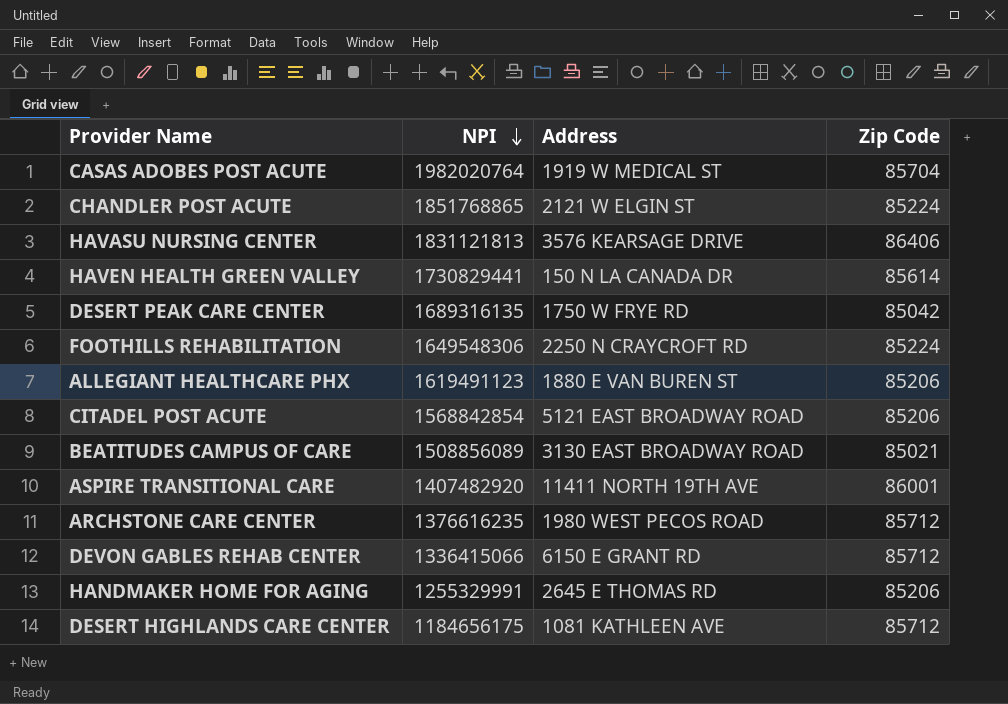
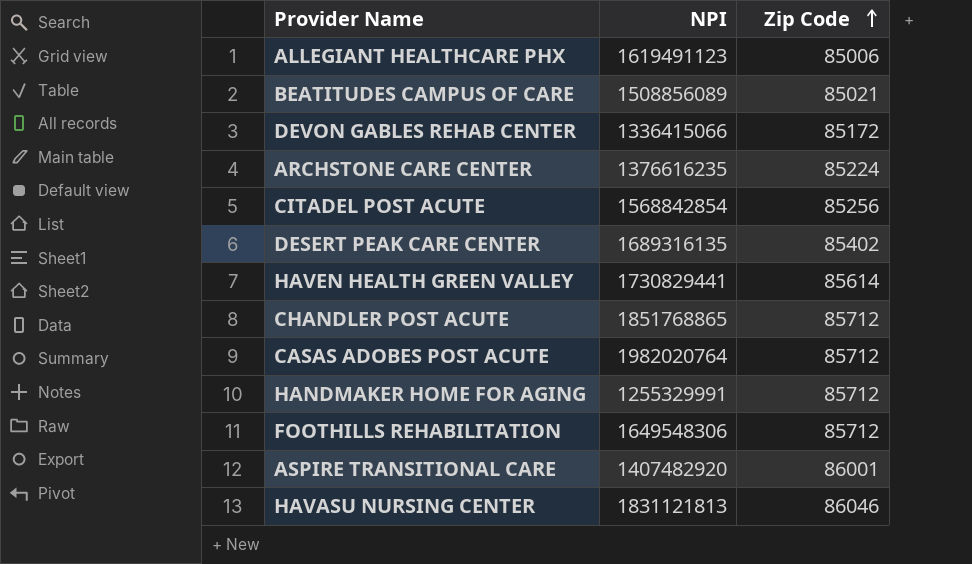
row order: NPI descending -> Zip Code ascending
column Address | position: 3 -> none
row DESERT HIGHLANDS CARE CENTER: 1184656175 | 1081 KATHLEEN AVE | 85712 -> none
ALLEGIANT HEALTHCARE PHX | Zip Code: 85206 -> 85006
DEVON GABLES REHAB CENTER | Zip Code: 85712 -> 85172
ARCHSTONE CARE CENTER | Zip Code: 85712 -> 85224
CITADEL POST ACUTE | Zip Code: 85206 -> 85256
DESERT PEAK CARE CENTER | Zip Code: 85042 -> 85402
CHANDLER POST ACUTE | Zip Code: 85224 -> 85712
CASAS ADOBES POST ACUTE | Zip Code: 85704 -> 85712
HANDMAKER HOME FOR AGING | Zip Code: 85206 -> 85712
FOOTHILLS REHABILITATION | Zip Code: 85224 -> 85712
HAVASU NURSING CENTER | Zip Code: 86406 -> 86046

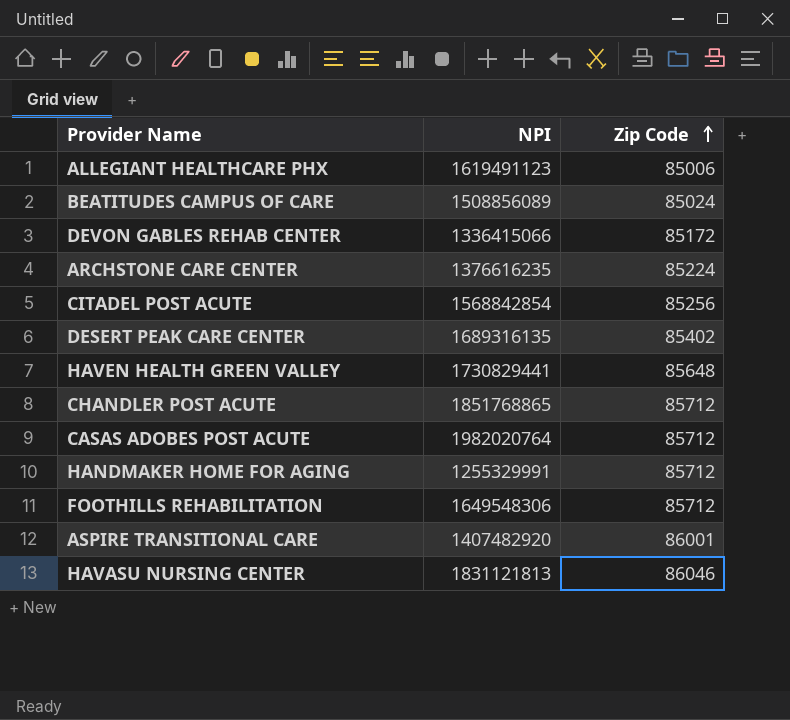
BEATITUDES CAMPUS OF CARE | Zip Code: 85021 -> 85024
HAVEN HEALTH GREEN VALLEY | Zip Code: 85614 -> 85648

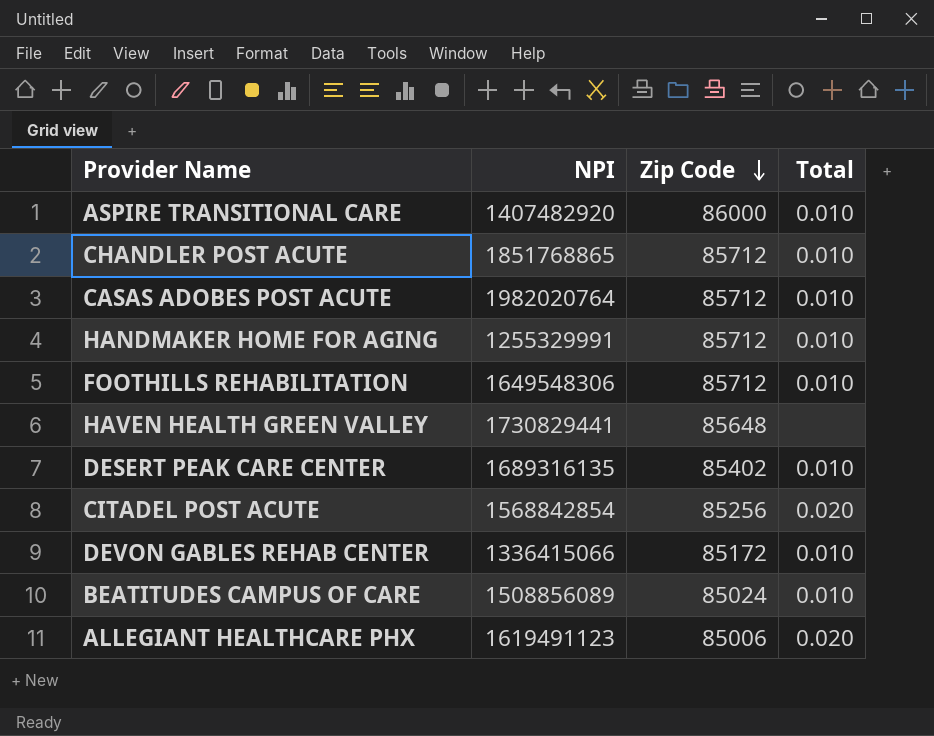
row order: Zip Code ascending -> Zip Code descending
column Total | position: none -> 4
row ARCHSTONE CARE CENTER: 1376616235 | 85224 -> none
row HAVASU NURSING CENTER: 1831121813 | 86046 -> none
ASPIRE TRANSITIONAL CARE | Zip Code: 86001 -> 86000

